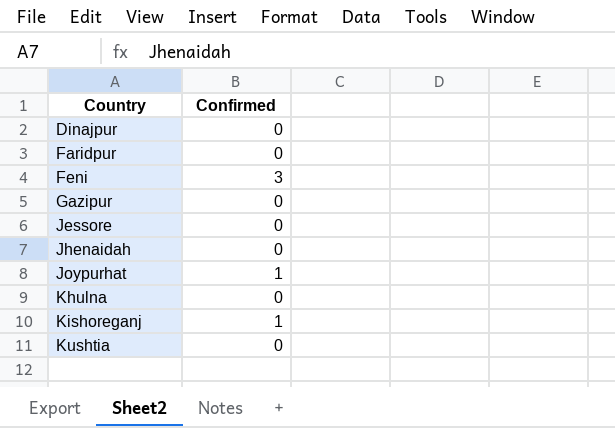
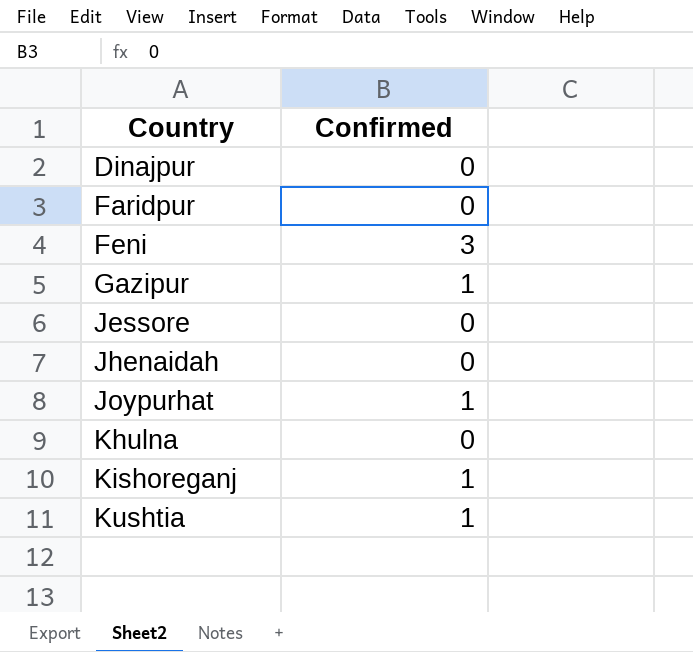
Gazipur | Confirmed: 0 -> 1
Kushtia | Confirmed: 0 -> 1

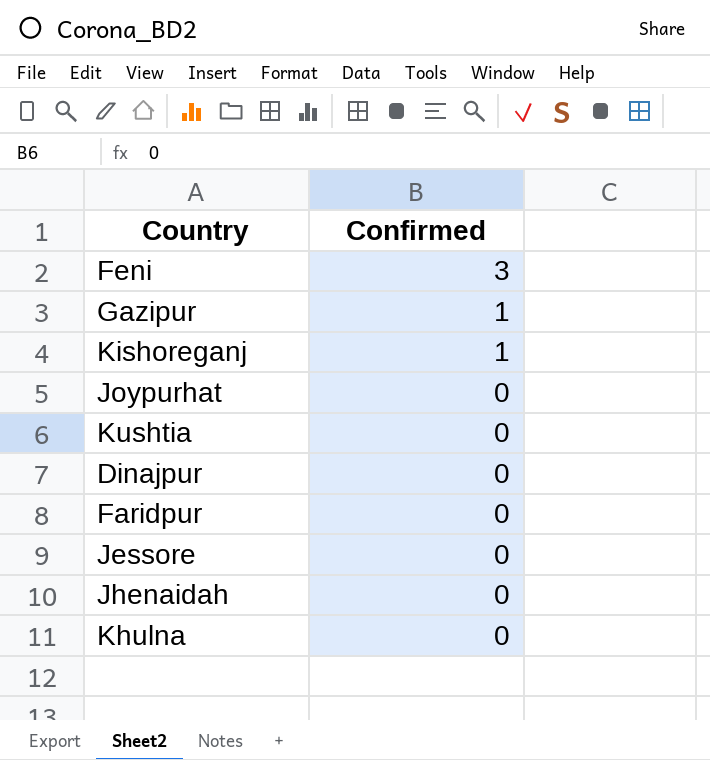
row order: Country ascending -> Confirmed descending
Joypurhat | Confirmed: 1 -> 0
Kushtia | Confirmed: 1 -> 0

